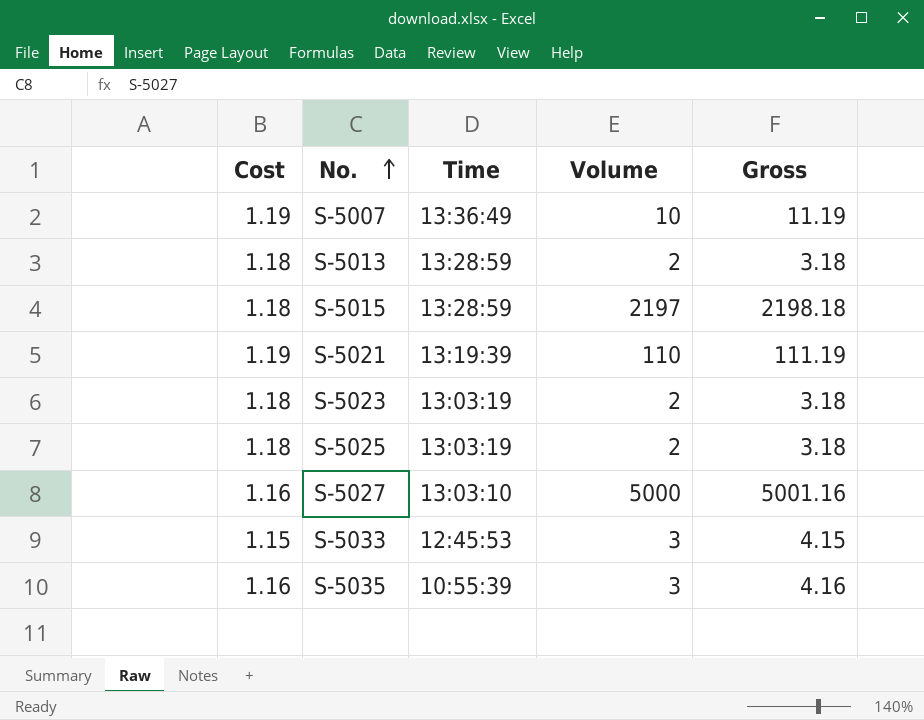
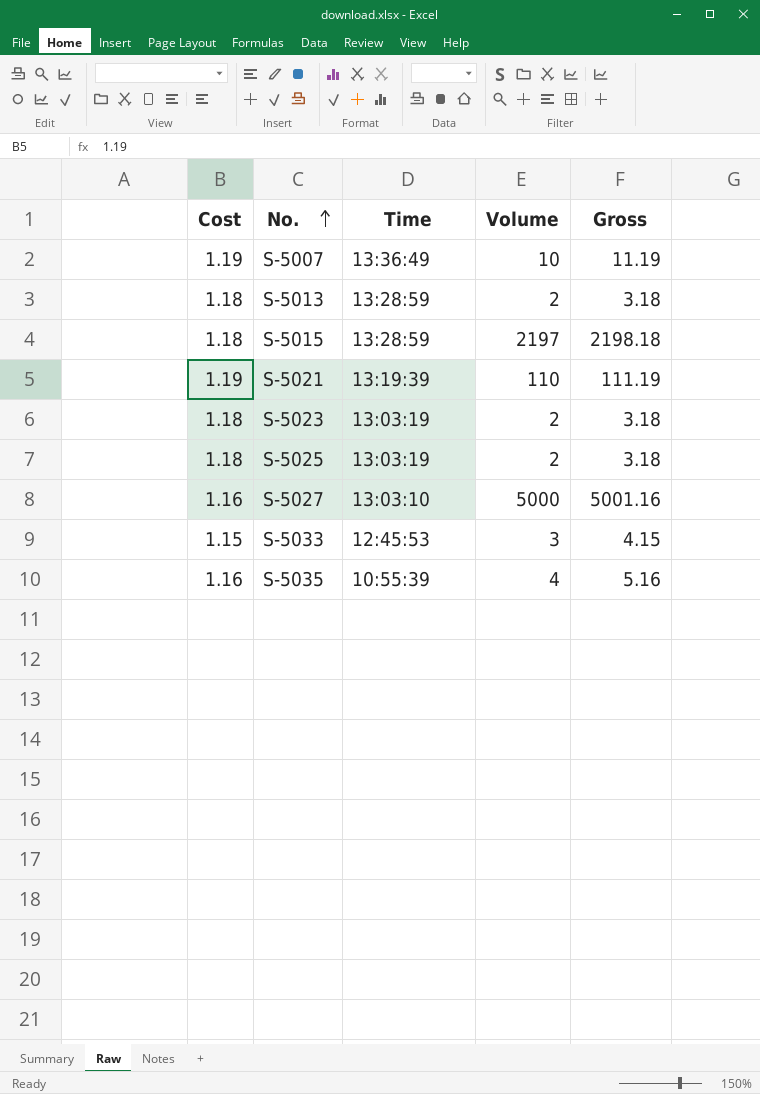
S-5035 | Volume: 3 -> 4
S-5035 | Gross: 4.16 -> 5.16

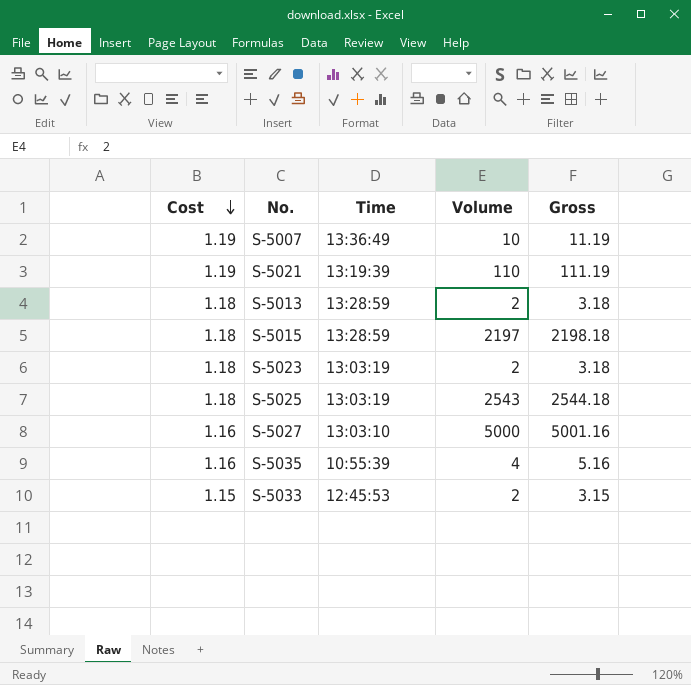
row order: No. ascending -> Cost descending
S-5025 | Volume: 2 -> 2543
S-5025 | Gross: 3.18 -> 2544.18
S-5033 | Volume: 3 -> 2
S-5033 | Gross: 4.15 -> 3.15

